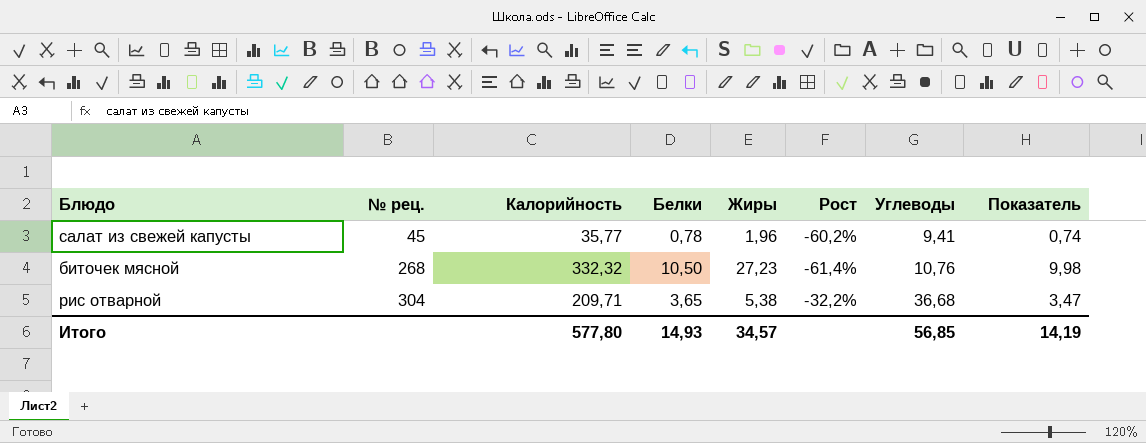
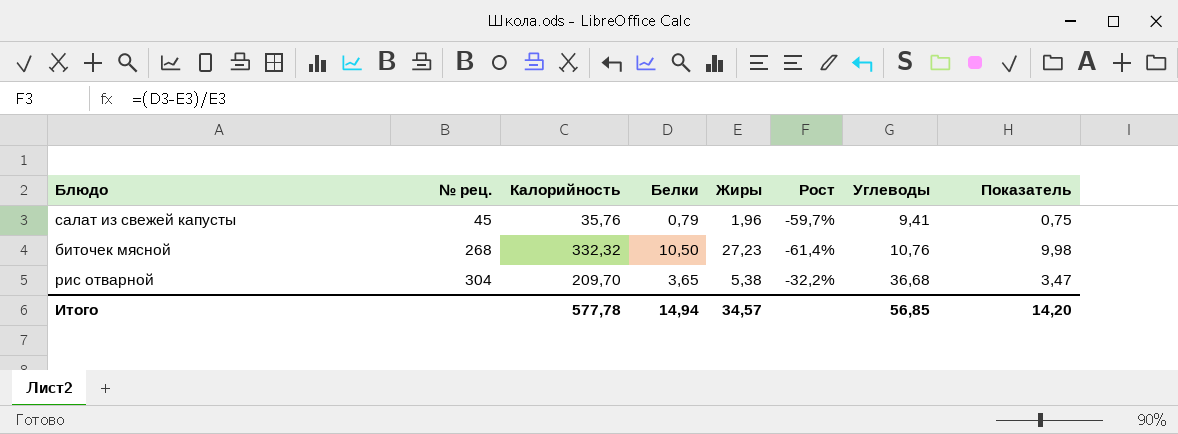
салат из свежей капусты | Калорийность: 35,77 -> 35,76
салат из свежей капусты | Белки: 0,78 -> 0,79
салат из свежей капусты | Рост: -60,2% -> -59,7%
салат из свежей капусты | Показатель: 0,74 -> 0,75
рис отварной | Калорийность: 209,71 -> 209,70
Итого | Калорийность: 577,80 -> 577,78
Итого | Белки: 14,93 -> 14,94
Итого | Показатель: 14,19 -> 14,20

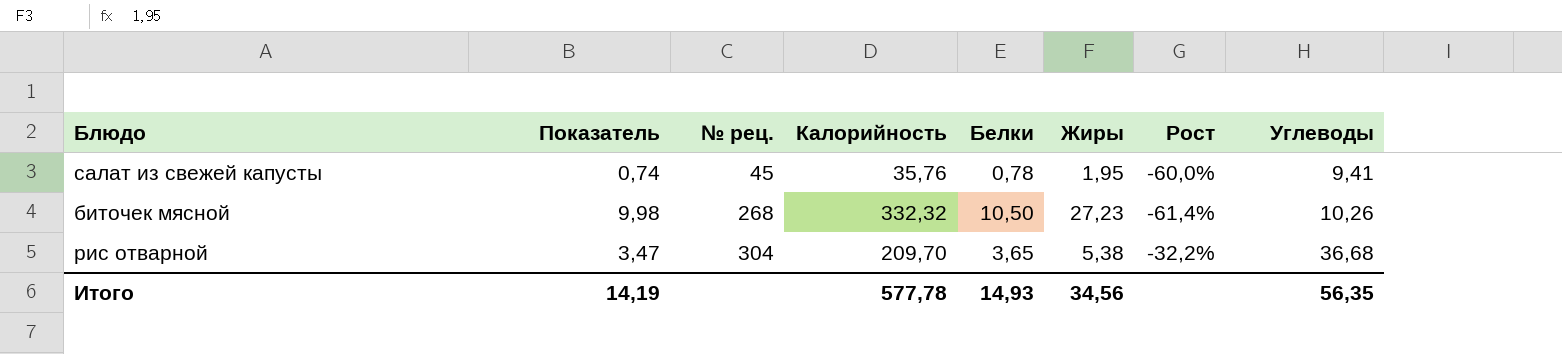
column Показатель | position: 8 -> 2
салат из свежей капусты | Показатель: 0,75 -> 0,74
салат из свежей капусты | Белки: 0,79 -> 0,78
салат из свежей капусты | Жиры: 1,96 -> 1,95
салат из свежей капусты | Рост: -59,7% -> -60,0%
биточек мясной | Углеводы: 10,76 -> 10,26
Итого | Показатель: 14,20 -> 14,19
Итого | Белки: 14,94 -> 14,93
Итого | Жиры: 34,57 -> 34,56
Итого | Углеводы: 56,85 -> 56,35

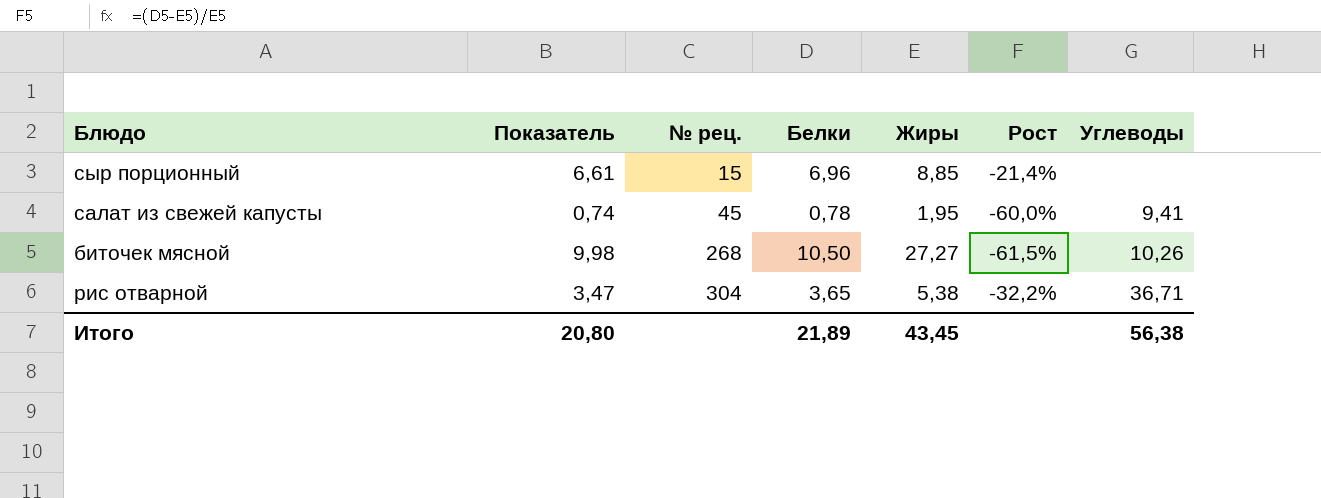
column Калорийность | position: 4 -> none
row сыр порционный: none -> 6,61 | 15 | 6,96 | 8,85 | -21,4% | none
биточек мясной | Жиры: 27,23 -> 27,27
биточек мясной | Рост: -61,4% -> -61,5%
рис отварной | Углеводы: 36,68 -> 36,71
Итого | Показатель: 14,19 -> 20,80
Итого | Белки: 14,93 -> 21,89
Итого | Жиры: 34,56 -> 43,45
Итого | Углеводы: 56,35 -> 56,38

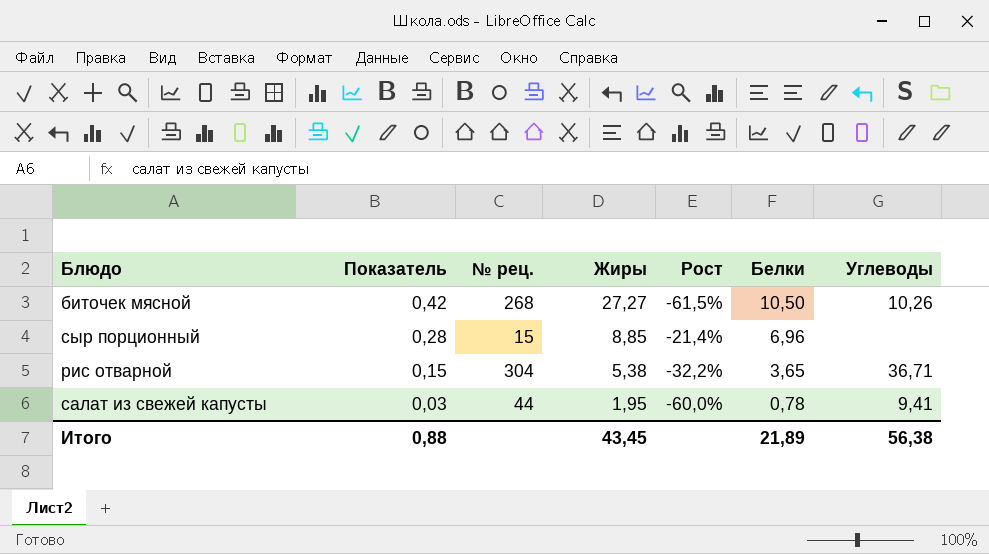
row order: № рец. ascending -> Показатель descending
column Показатель | formula: [Белки] * 0,95 -> [Белки] * 0,04
column Белки | position: 4 -> 6
салат из свежей капусты | № рец.: 45 -> 44
Итого | Показатель: 20,80 -> 0,88

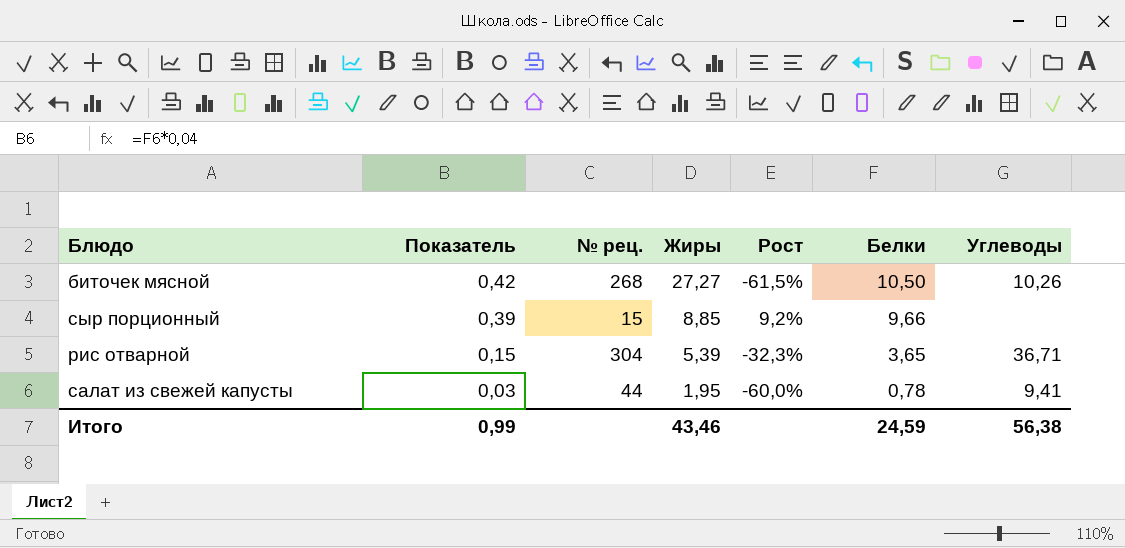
сыр порционный | Показатель: 0,28 -> 0,39
сыр порционный | Рост: -21,4% -> 9,2%
сыр порционный | Белки: 6,96 -> 9,66
рис отварной | Жиры: 5,38 -> 5,39
рис отварной | Рост: -32,2% -> -32,3%
Итого | Показатель: 0,88 -> 0,99
Итого | Жиры: 43,45 -> 43,46
Итого | Белки: 21,89 -> 24,59

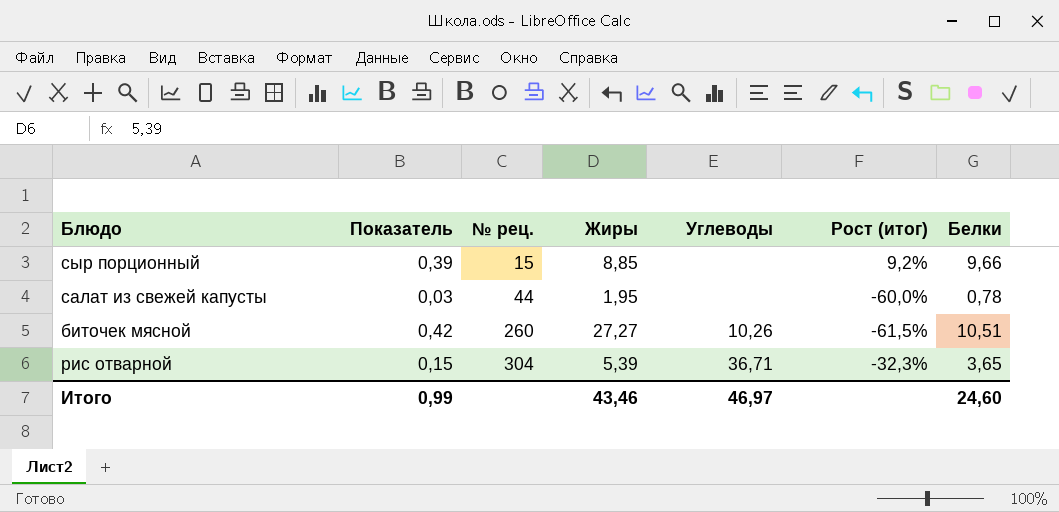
row order: Показатель descending -> № рец. ascending
column Углеводы | position: 7 -> 5
column name: Рост -> Рост (итог)
салат из свежей капусты | Углеводы: 9,41 -> none
биточек мясной | № рец.: 268 -> 260
биточек мясной | Белки: 10,50 -> 10,51
Итого | Углеводы: 56,38 -> 46,97
Итого | Белки: 24,59 -> 24,60

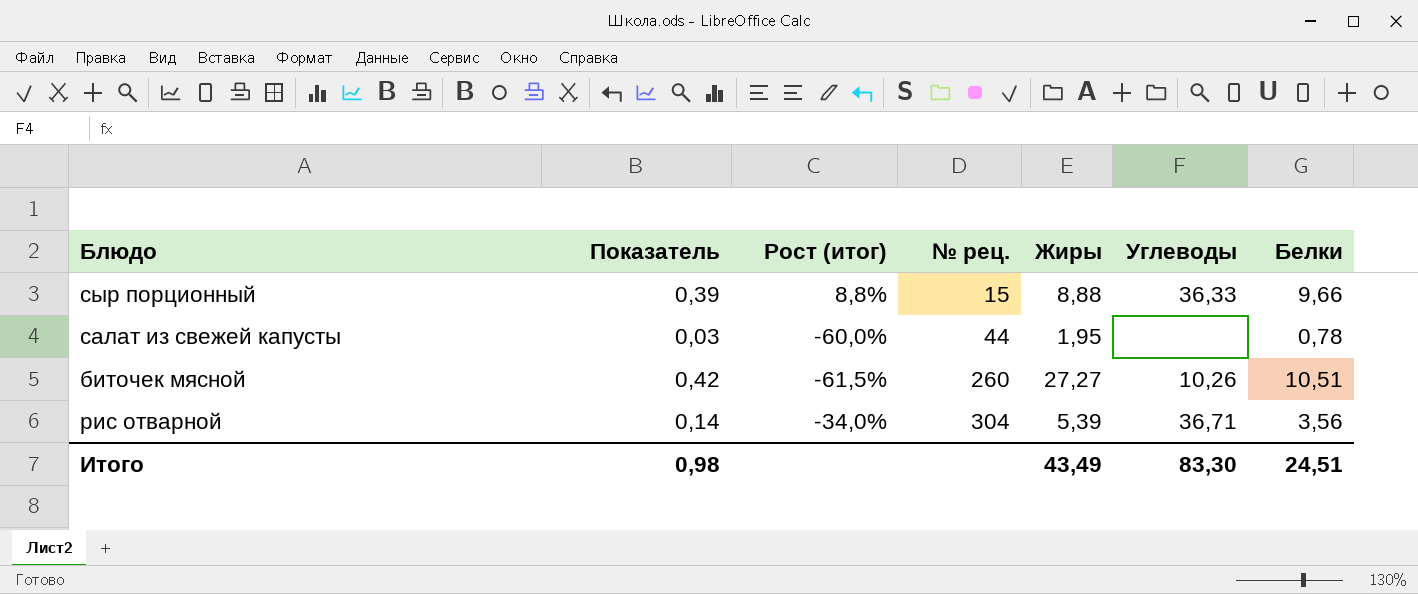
column Рост (итог) | position: 6 -> 3
сыр порционный | Рост (итог): 9,2% -> 8,8%
сыр порционный | Жиры: 8,85 -> 8,88
сыр порционный | Углеводы: none -> 36,33
рис отварной | Показатель: 0,15 -> 0,14
рис отварной | Рост (итог): -32,3% -> -34,0%
рис отварной | Белки: 3,65 -> 3,56
Итого | Показатель: 0,99 -> 0,98
Итого | Жиры: 43,46 -> 43,49
Итого | Углеводы: 46,97 -> 83,30
Итого | Белки: 24,60 -> 24,51

